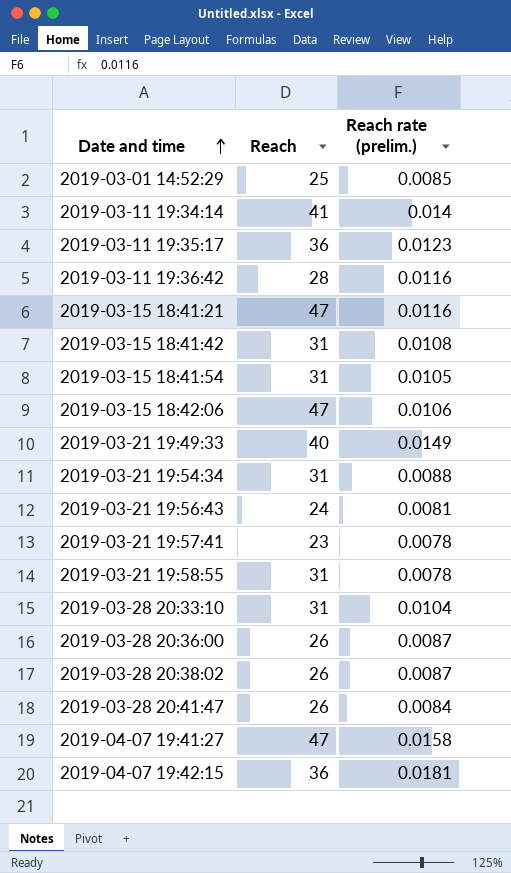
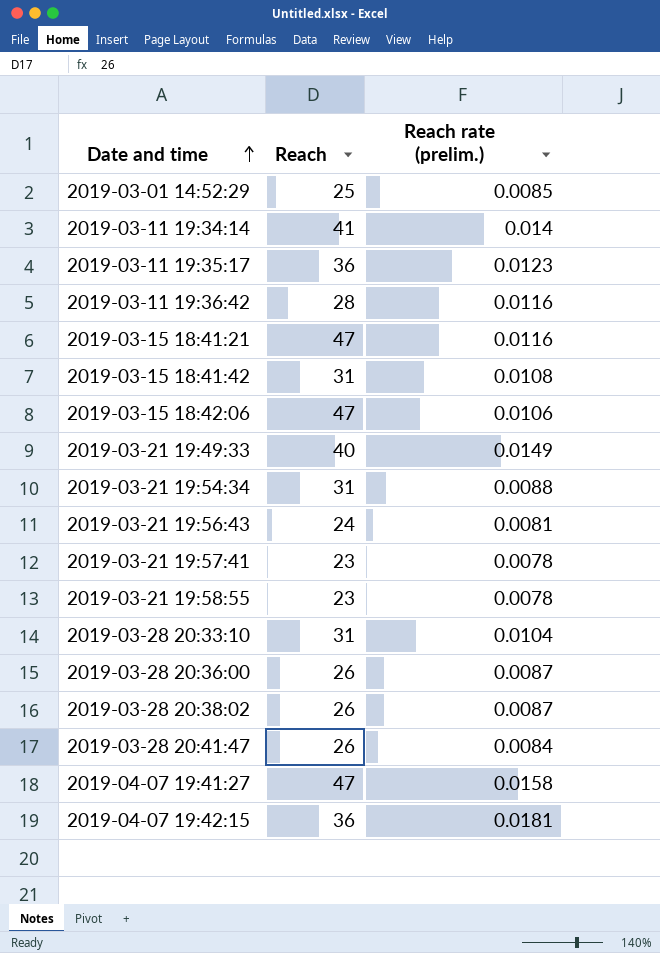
row 2019-03-15 18:41:54: 31 | 0.0105 -> none
2019-03-21 19:58:55 | Reach: 31 -> 23

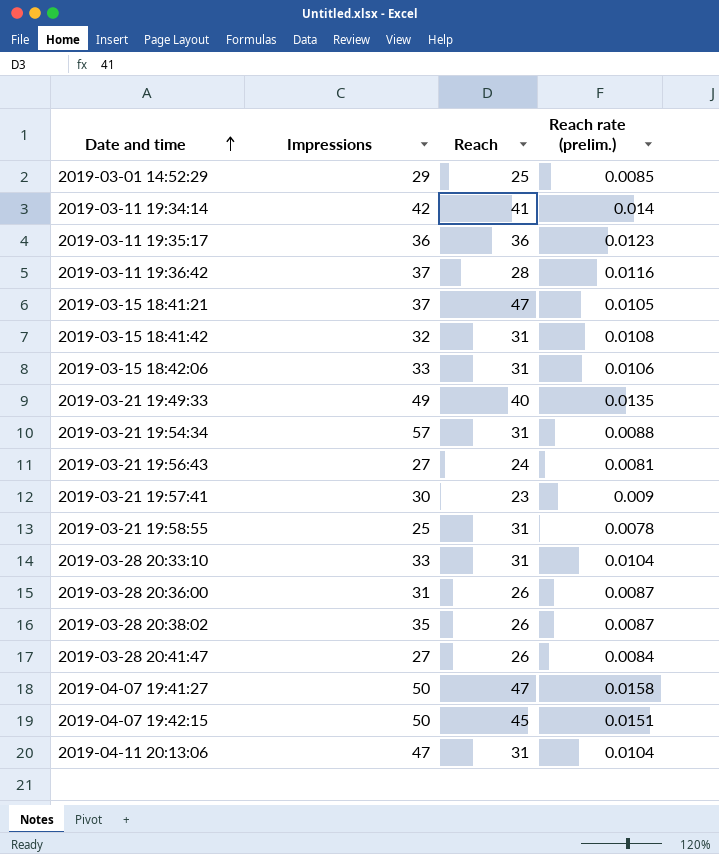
column Impressions | position: none -> 2
2019-03-15 18:41:21 | Reach rate (prelim.): 0.0116 -> 0.0105
2019-03-15 18:42:06 | Reach: 47 -> 31
2019-03-21 19:49:33 | Reach rate (prelim.): 0.0149 -> 0.0135
2019-03-21 19:57:41 | Reach rate (prelim.): 0.0078 -> 0.009
2019-03-21 19:58:55 | Reach: 23 -> 31
2019-04-07 19:42:15 | Reach: 36 -> 45
2019-04-07 19:42:15 | Reach rate (prelim.): 0.0181 -> 0.0151
row 2019-04-11 20:13:06: none -> 47 | 31 | 0.0104

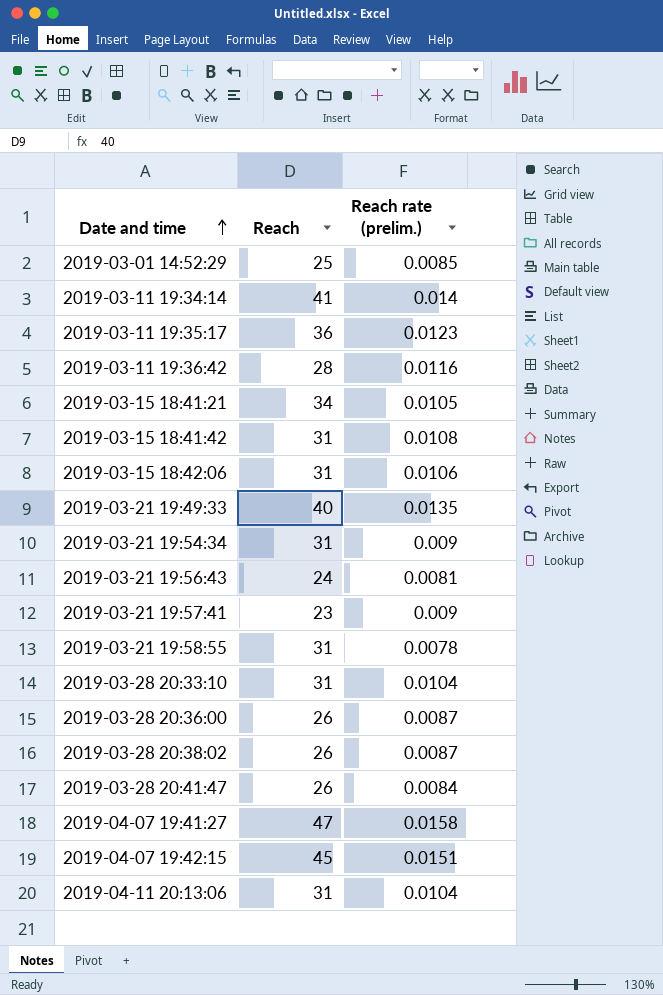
column Impressions | position: 2 -> none
2019-03-15 18:41:21 | Reach: 47 -> 34
2019-03-21 19:54:34 | Reach rate (prelim.): 0.0088 -> 0.009

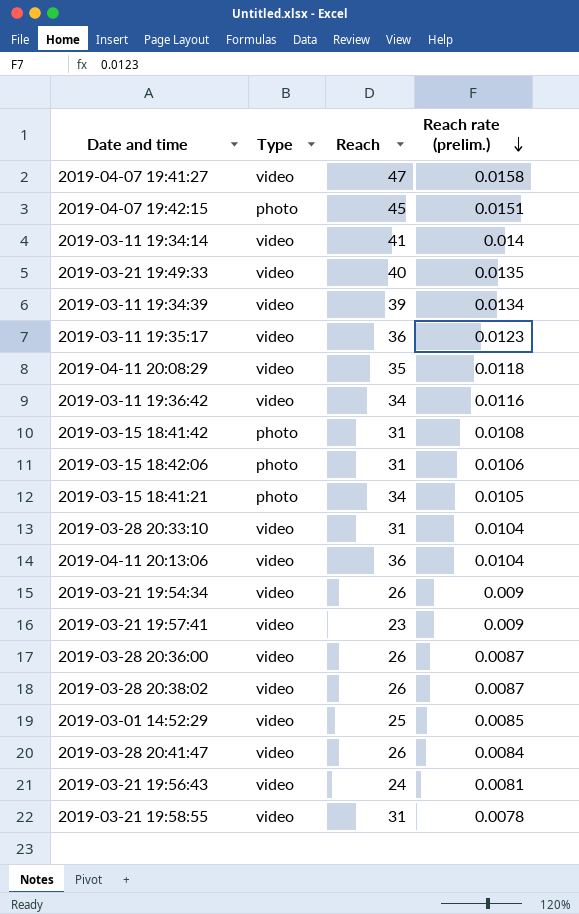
row order: Date and time ascending -> Reach rate (prelim.) descending
column Type | position: none -> 2
row 2019-03-11 19:34:39: none -> video | 39 | 0.0134
row 2019-04-11 20:08:29: none -> video | 35 | 0.0118
2019-03-11 19:36:42 | Reach: 28 -> 34
2019-04-11 20:13:06 | Reach: 31 -> 36
2019-03-21 19:54:34 | Reach: 31 -> 26

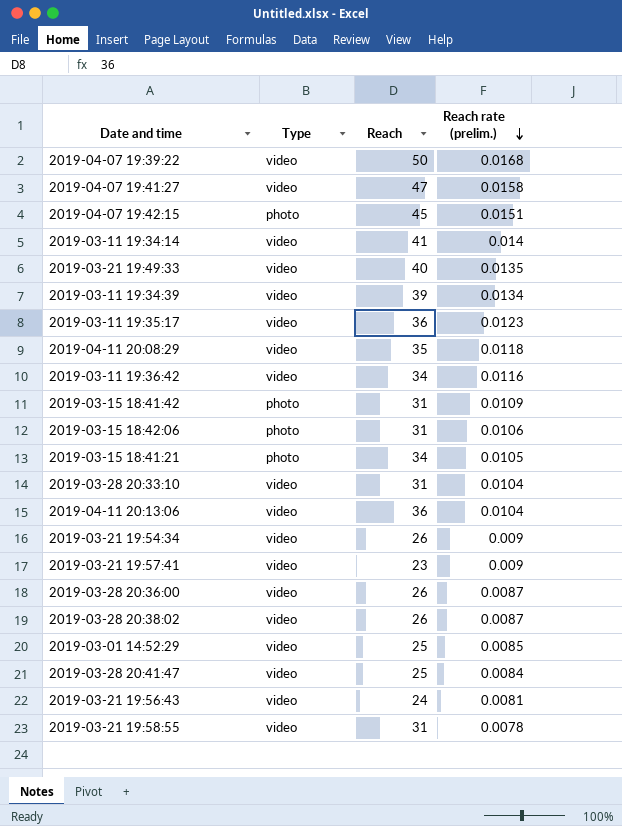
row 2019-04-07 19:39:22: none -> video | 50 | 0.0168
2019-03-15 18:41:42 | Reach rate (prelim.): 0.0108 -> 0.0109
2019-03-28 20:41:47 | Reach: 26 -> 25

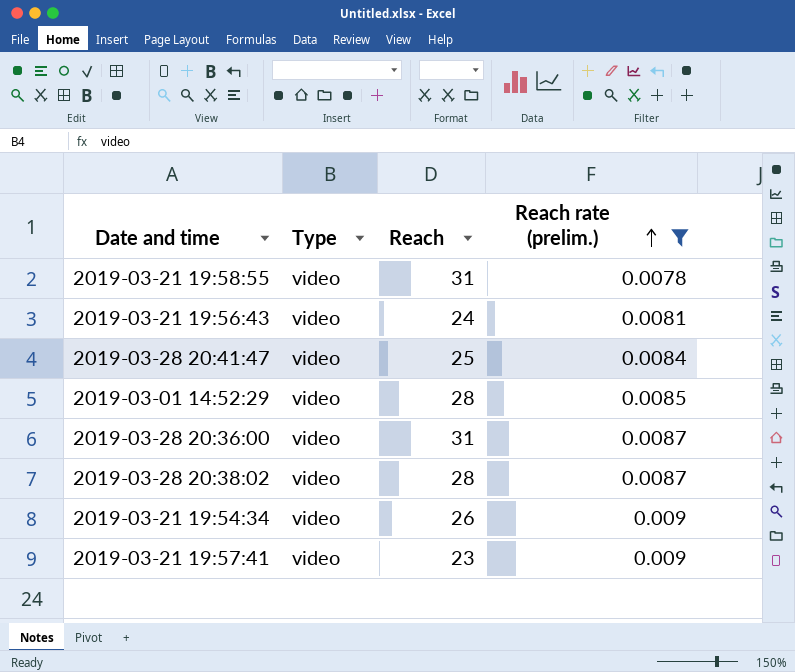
filter: none -> Reach rate (prelim.) <= 0.009
row order: Reach rate (prelim.) descending -> Reach rate (prelim.) ascending
2019-03-01 14:52:29 | Reach: 25 -> 28
2019-03-28 20:36:00 | Reach: 26 -> 31
2019-03-28 20:38:02 | Reach: 26 -> 28

